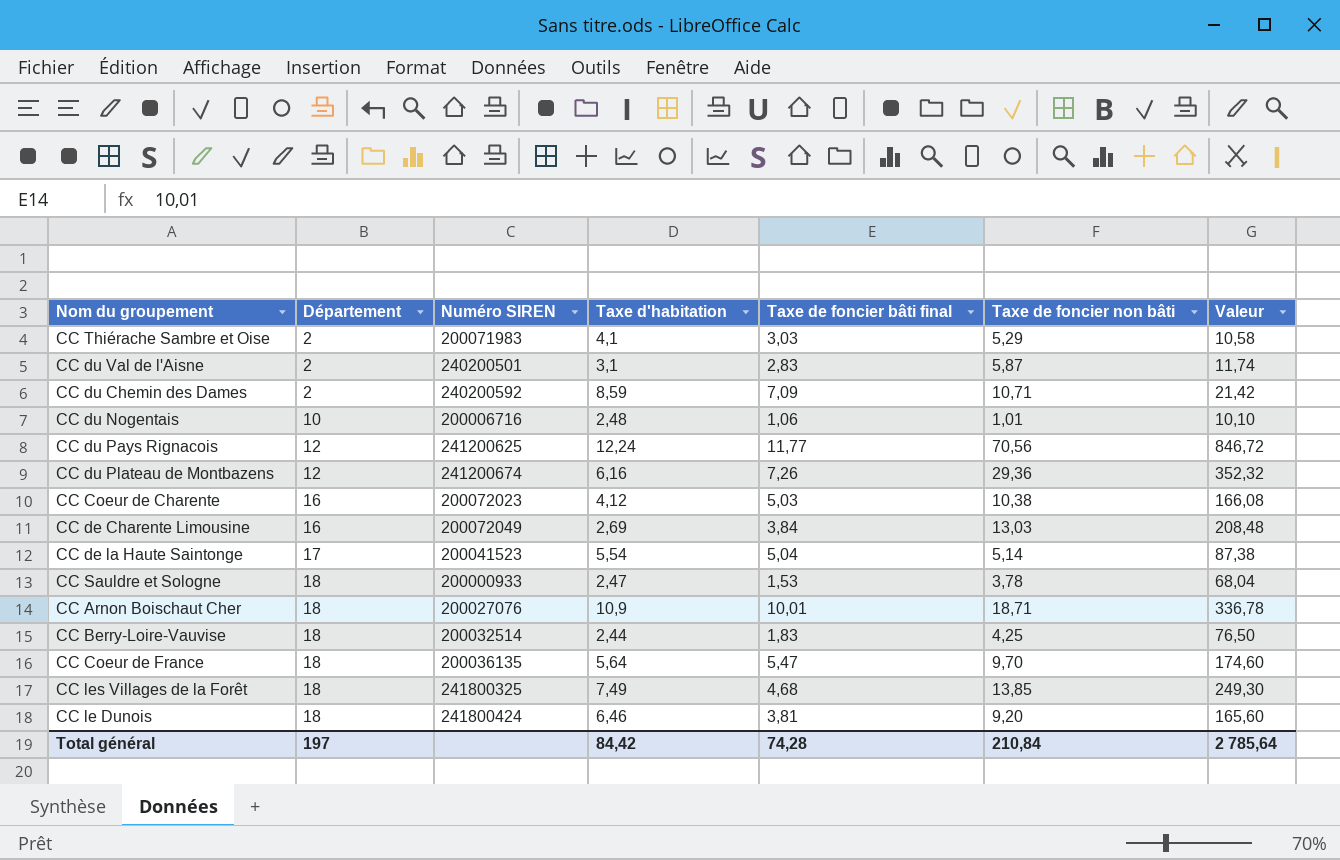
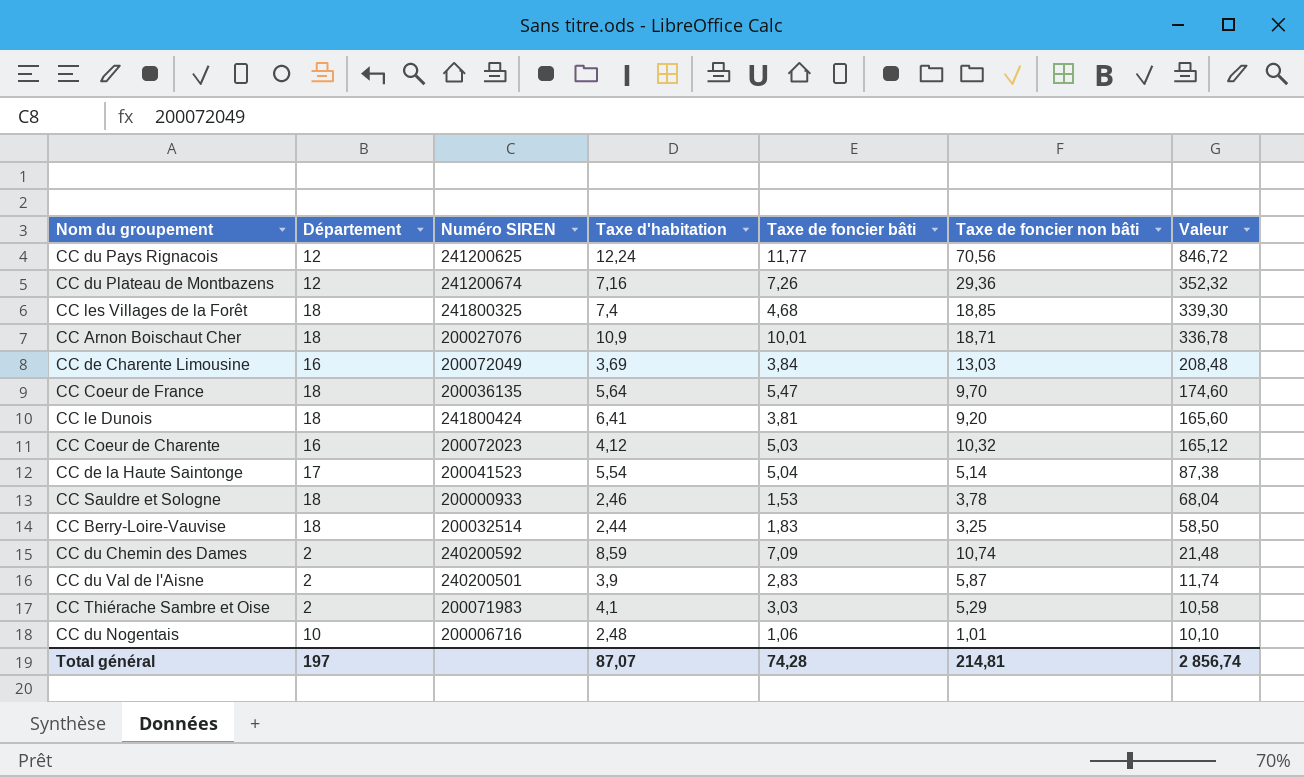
row order: Département ascending -> Valeur descending
column name: Taxe de foncier bâti final -> Taxe de foncier bâti
CC du Plateau de Montbazens | Taxe d'habitation: 6,16 -> 7,16
CC les Villages de la Forêt | Taxe d'habitation: 7,49 -> 7,4
CC les Villages de la Forêt | Taxe de foncier non bâti: 13,85 -> 18,85
CC les Villages de la Forêt | Valeur: 249,30 -> 339,30
CC de Charente Limousine | Taxe d'habitation: 2,69 -> 3,69
CC le Dunois | Taxe d'habitation: 6,46 -> 6,41
CC Coeur de Charente | Taxe de foncier non bâti: 10,38 -> 10,32
CC Coeur de Charente | Valeur: 166,08 -> 165,12
CC Sauldre et Sologne | Taxe d'habitation: 2,47 -> 2,46
CC Berry-Loire-Vauvise | Taxe de foncier non bâti: 4,25 -> 3,25
CC Berry-Loire-Vauvise | Valeur: 76,50 -> 58,50
CC du Chemin des Dames | Taxe de foncier non bâti: 10,71 -> 10,74
CC du Chemin des Dames | Valeur: 21,42 -> 21,48
CC du Val de l'Aisne | Taxe d'habitation: 3,1 -> 3,9
Total général | Taxe d'habitation: 84,42 -> 87,07
Total général | Taxe de foncier non bâti: 210,84 -> 214,81
Total général | Valeur: 2 785,64 -> 2 856,74

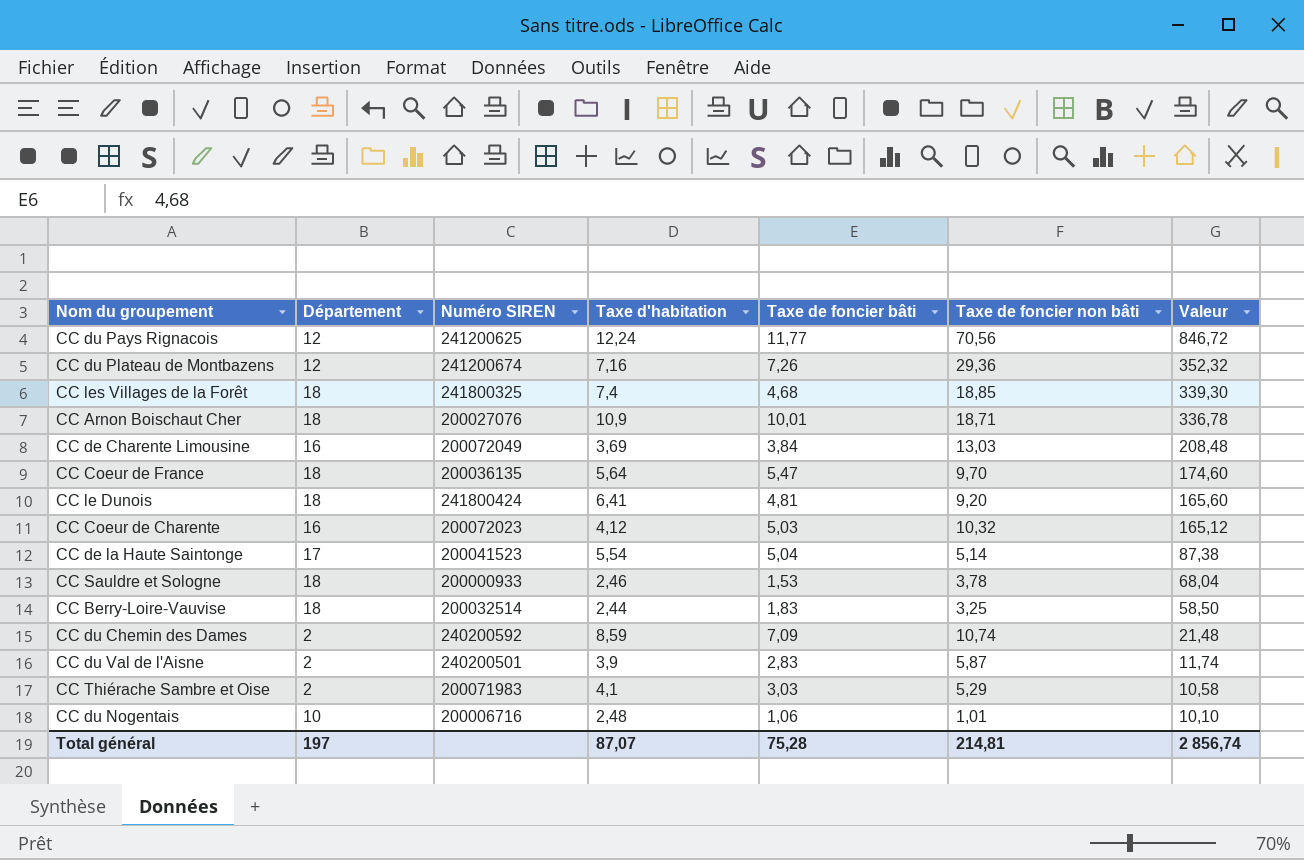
CC le Dunois | Taxe de foncier bâti: 3,81 -> 4,81
Total général | Taxe de foncier bâti: 74,28 -> 75,28

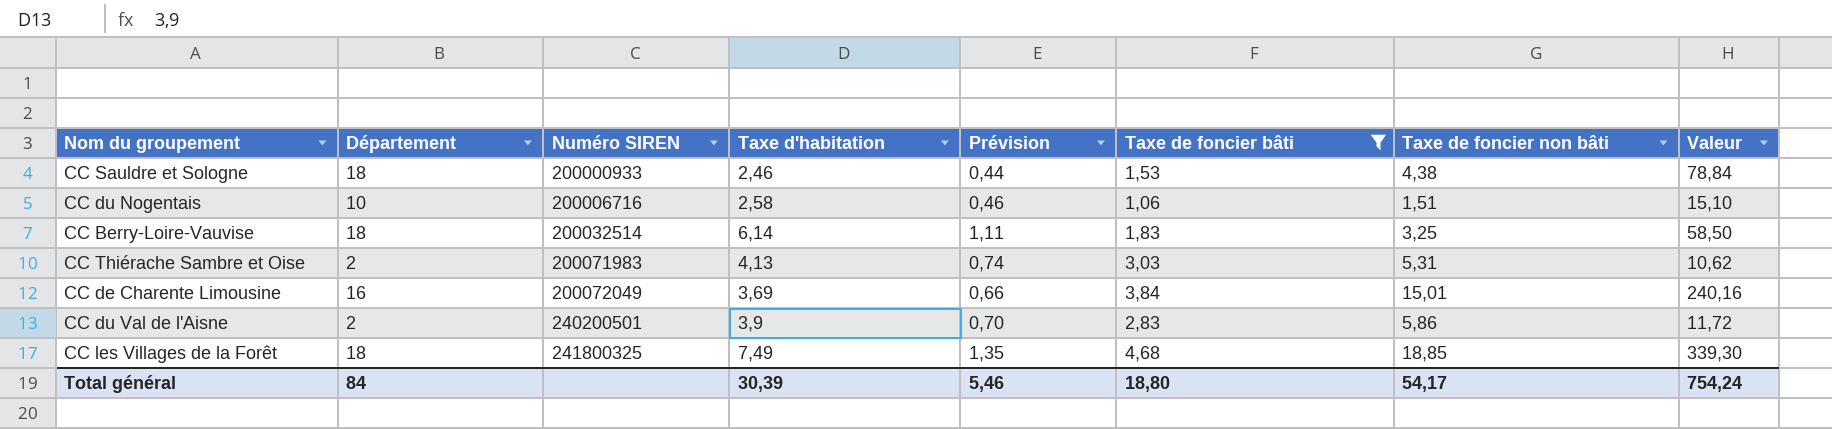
filter: none -> Taxe de foncier bâti <= 4,68
row order: Valeur descending -> Numéro SIREN ascending
column Prévision | formula: none -> [Taxe d'habitation] * 0,18
CC Sauldre et Sologne | Taxe de foncier non bâti: 3,78 -> 4,38
CC Sauldre et Sologne | Valeur: 68,04 -> 78,84
CC du Nogentais | Taxe d'habitation: 2,48 -> 2,58
CC du Nogentais | Taxe de foncier non bâti: 1,01 -> 1,51
CC du Nogentais | Valeur: 10,10 -> 15,10
CC Berry-Loire-Vauvise | Taxe d'habitation: 2,44 -> 6,14
CC Thiérache Sambre et Oise | Taxe d'habitation: 4,1 -> 4,13
CC Thiérache Sambre et Oise | Taxe de foncier non bâti: 5,29 -> 5,31
CC Thiérache Sambre et Oise | Valeur: 10,58 -> 10,62
CC de Charente Limousine | Taxe de foncier non bâti: 13,03 -> 15,01
CC de Charente Limousine | Valeur: 208,48 -> 240,16
CC du Val de l'Aisne | Taxe de foncier non bâti: 5,87 -> 5,86
CC du Val de l'Aisne | Valeur: 11,74 -> 11,72
CC les Villages de la Forêt | Taxe d'habitation: 7,4 -> 7,49
Total général | Département: 197 -> 84
Total général | Taxe d'habitation: 87,07 -> 30,39
Total général | Taxe de foncier bâti: 75,28 -> 18,80
Total général | Taxe de foncier non bâti: 214,81 -> 54,17
Total général | Valeur: 2 856,74 -> 754,24

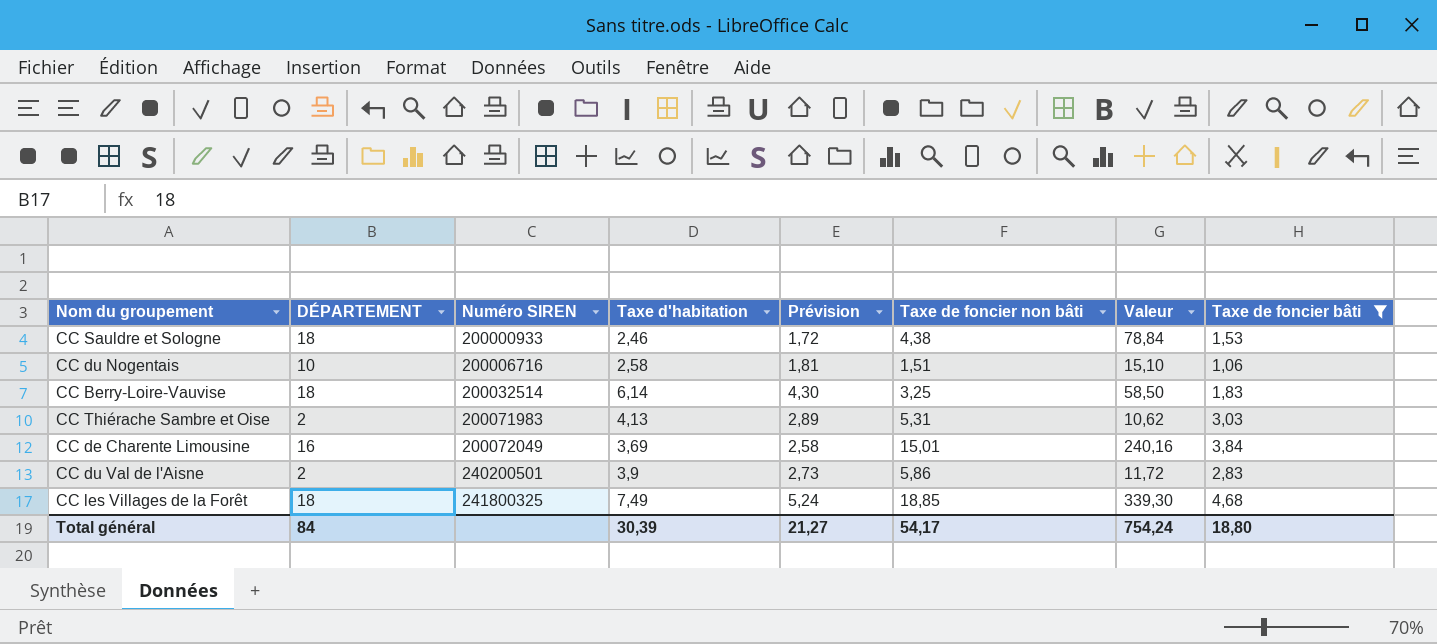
column name: Département -> DÉPARTEMENT
column Prévision | formula: [Taxe d'habitation] * 0,18 -> [Taxe d'habitation] * 0,7
column Taxe de foncier bâti | position: 6 -> 8
Total général | Prévision: 5,46 -> 21,27

